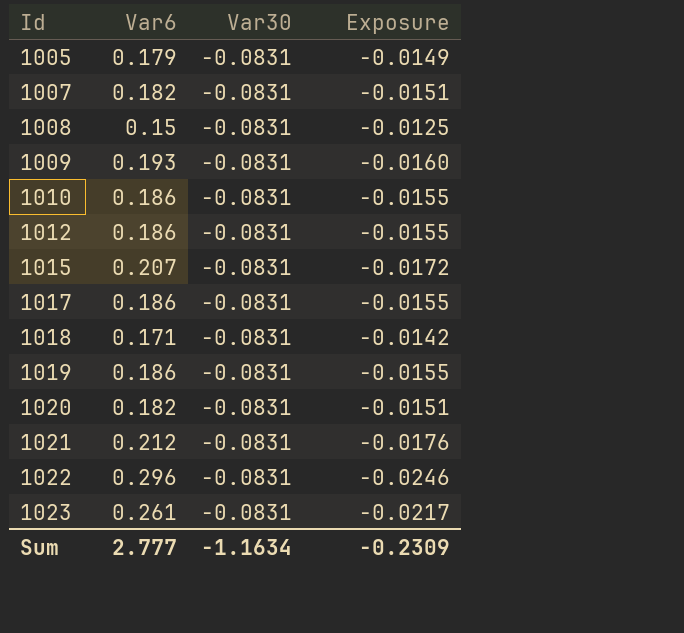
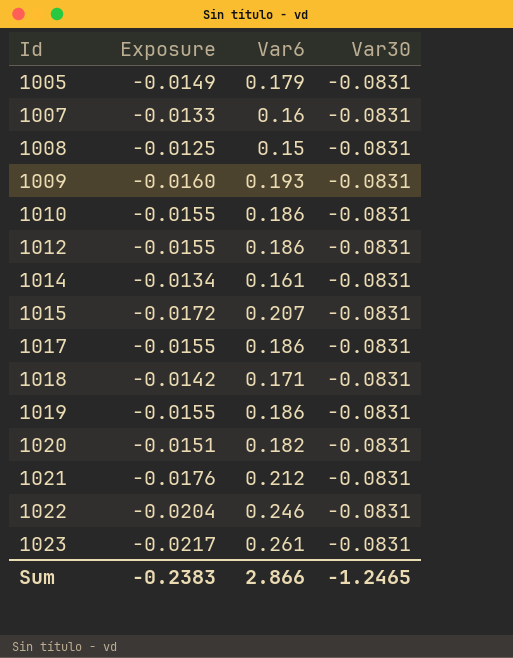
column Exposure | position: 4 -> 2
1007 | Exposure: -0.0151 -> -0.0133
1007 | Var6: 0.182 -> 0.16
row 1014: none -> -0.0134 | 0.161 | -0.0831
1022 | Exposure: -0.0246 -> -0.0204
1022 | Var6: 0.296 -> 0.246
Sum | Exposure: -0.2309 -> -0.2383
Sum | Var6: 2.777 -> 2.866
Sum | Var30: -1.1634 -> -1.2465

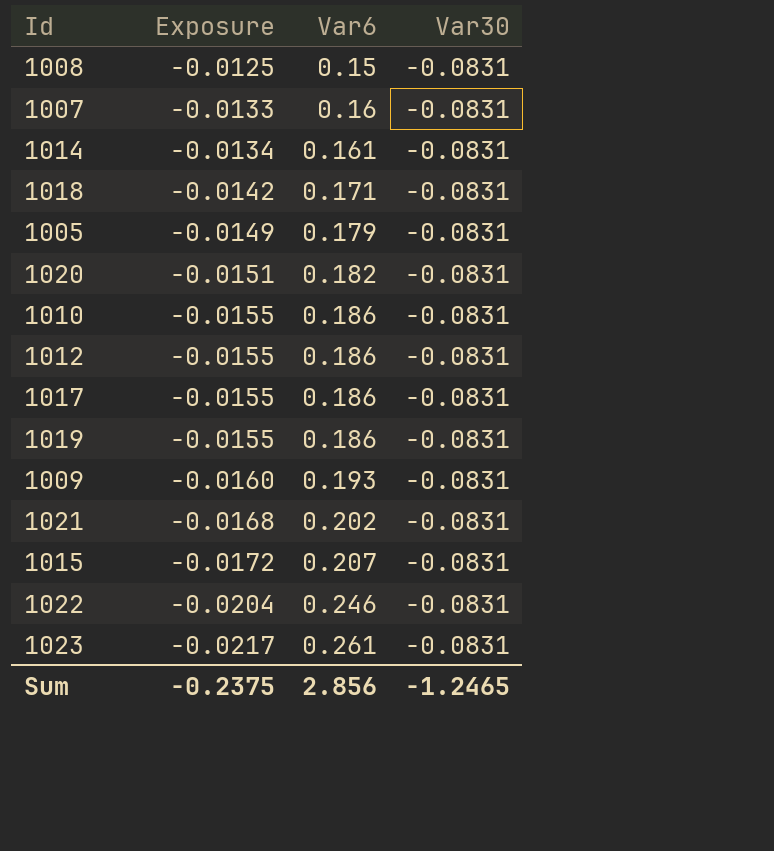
row order: Id ascending -> Exposure descending
1021 | Exposure: -0.0176 -> -0.0168
1021 | Var6: 0.212 -> 0.202
Sum | Exposure: -0.2383 -> -0.2375
Sum | Var6: 2.866 -> 2.856

